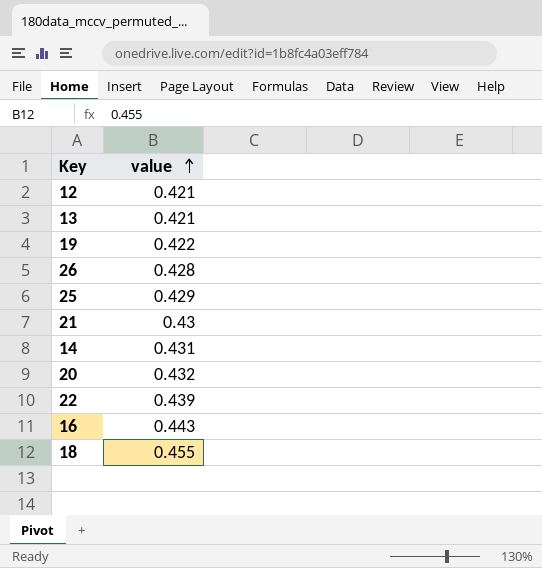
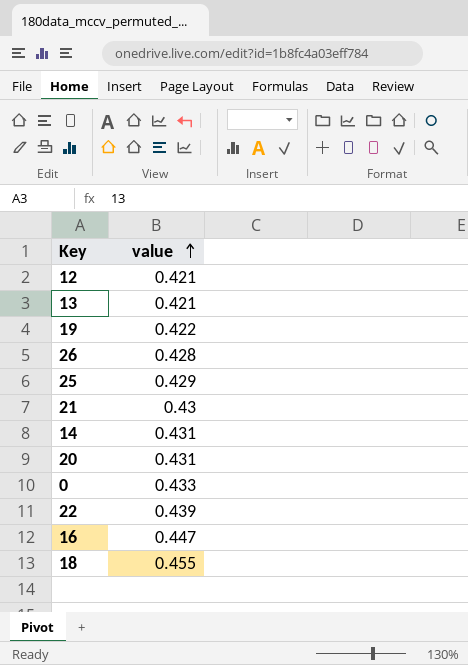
20 | value: 0.432 -> 0.431
row 0: none -> 0.433
16 | value: 0.443 -> 0.447

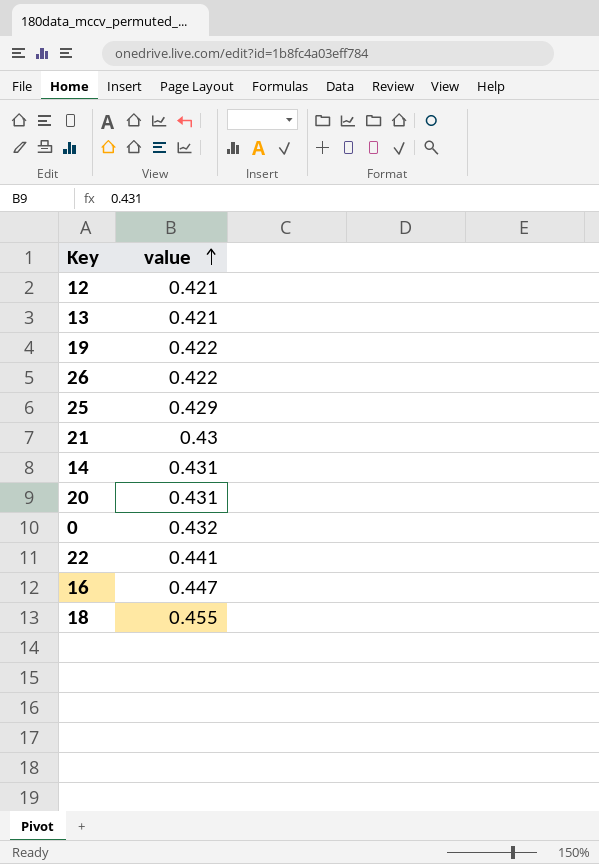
26 | value: 0.428 -> 0.422
0 | value: 0.433 -> 0.432
22 | value: 0.439 -> 0.441

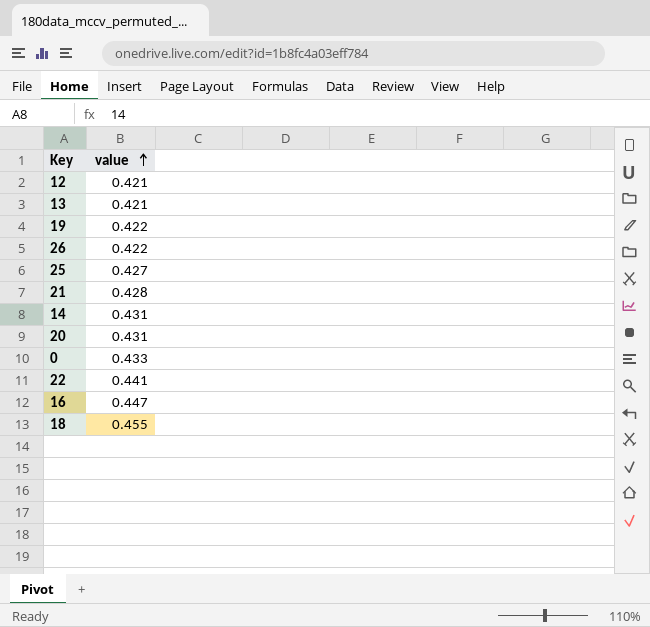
25 | value: 0.429 -> 0.427
21 | value: 0.43 -> 0.428
0 | value: 0.432 -> 0.433

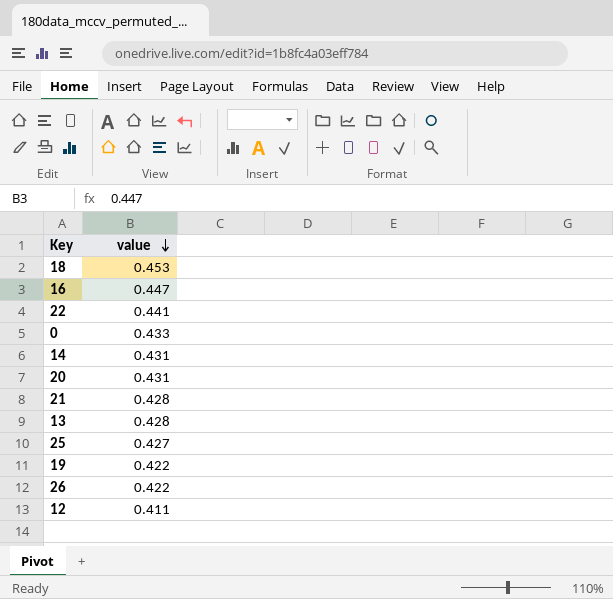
row order: value ascending -> value descending
18 | value: 0.455 -> 0.453
13 | value: 0.421 -> 0.428
12 | value: 0.421 -> 0.411

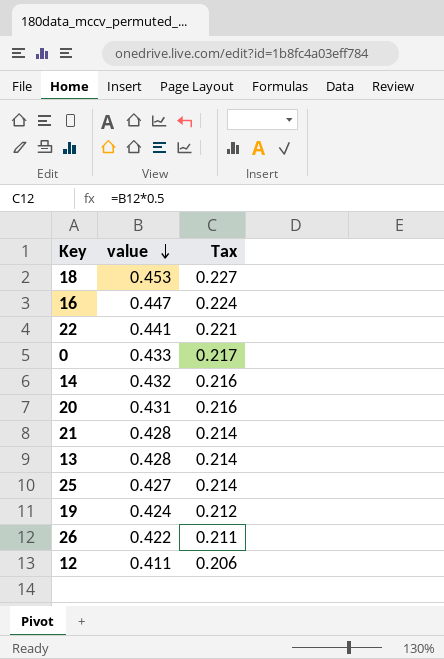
column Tax | formula: none -> [value] * 0.5
14 | value: 0.431 -> 0.432
19 | value: 0.422 -> 0.424

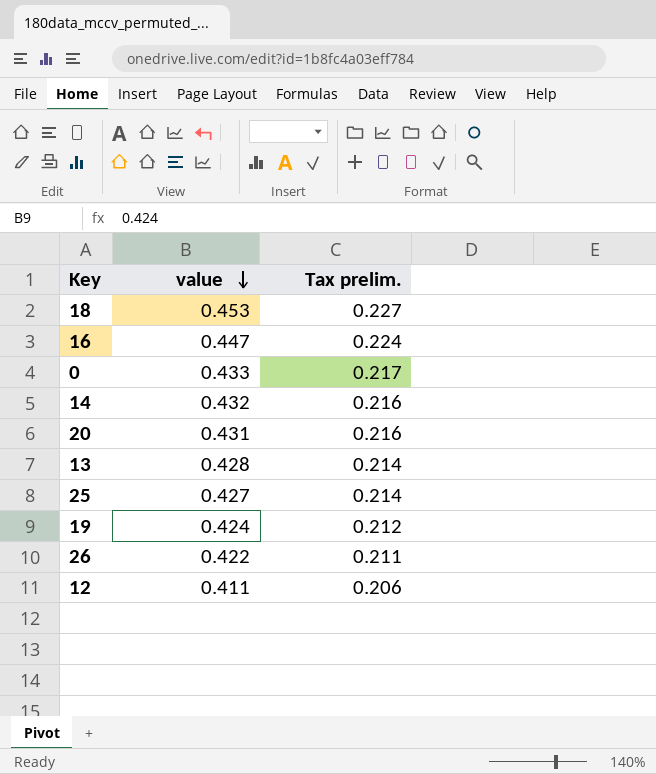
column name: Tax -> Tax prelim.
row 22: 0.441 | 0.221 -> none
row 21: 0.428 | 0.214 -> none

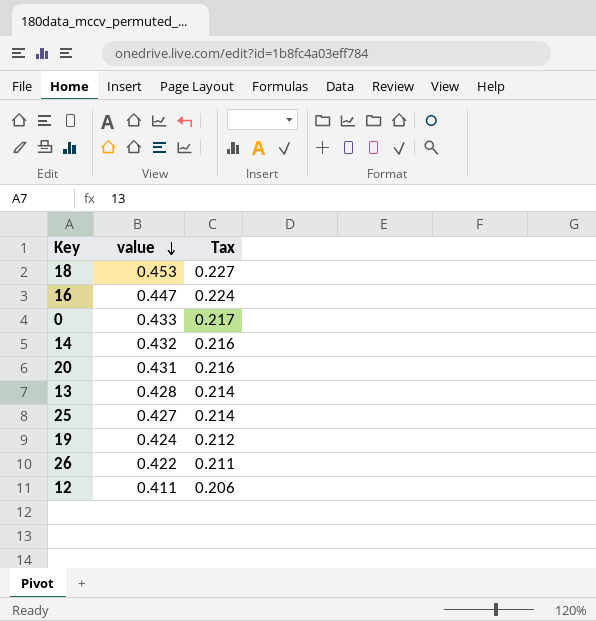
column name: Tax prelim. -> Tax

